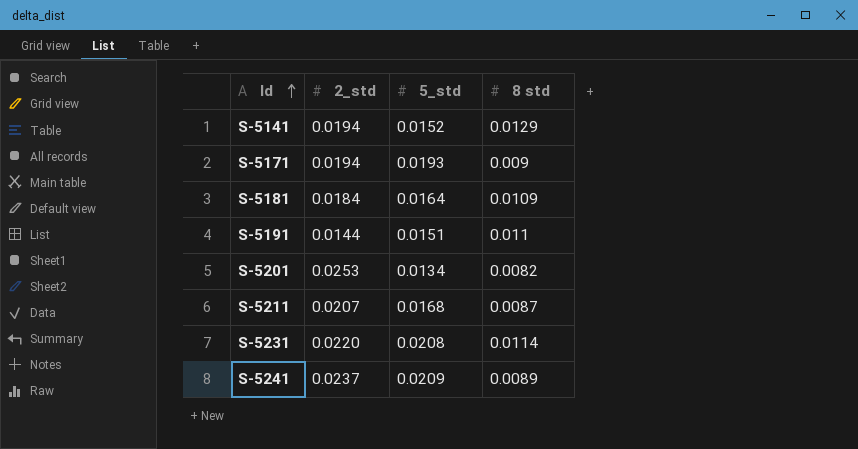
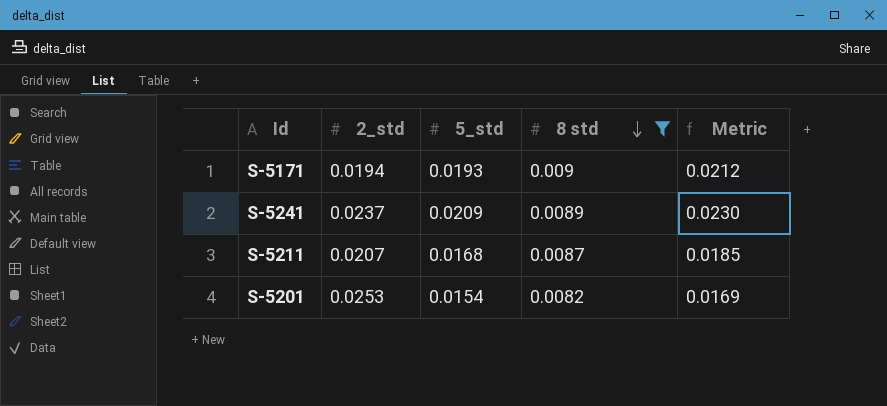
filter: none -> 8 std <= 0.009
row order: Id ascending -> 8 std descending
column Metric | formula: none -> [5_std] * 1.1
S-5201 | 5_std: 0.0134 -> 0.0154

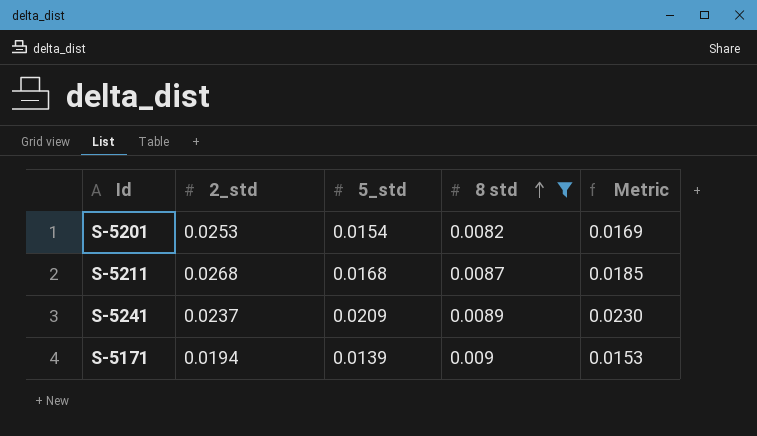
row order: 8 std descending -> 8 std ascending
S-5211 | 2_std: 0.0207 -> 0.0268
S-5171 | 5_std: 0.0193 -> 0.0139
S-5171 | Metric: 0.0212 -> 0.0153

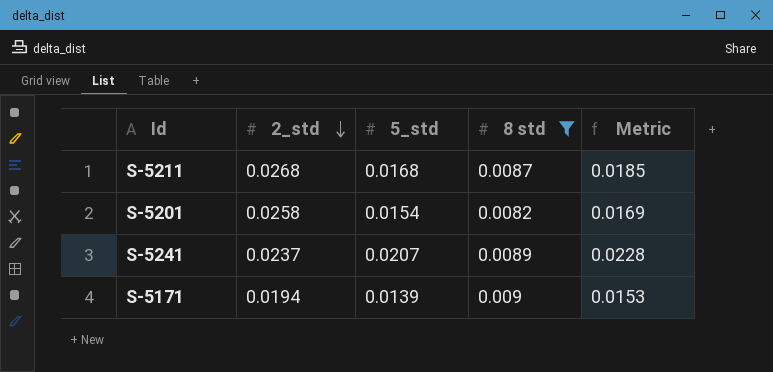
row order: 8 std ascending -> 2_std descending
S-5201 | 2_std: 0.0253 -> 0.0258
S-5241 | 5_std: 0.0209 -> 0.0207
S-5241 | Metric: 0.0230 -> 0.0228

